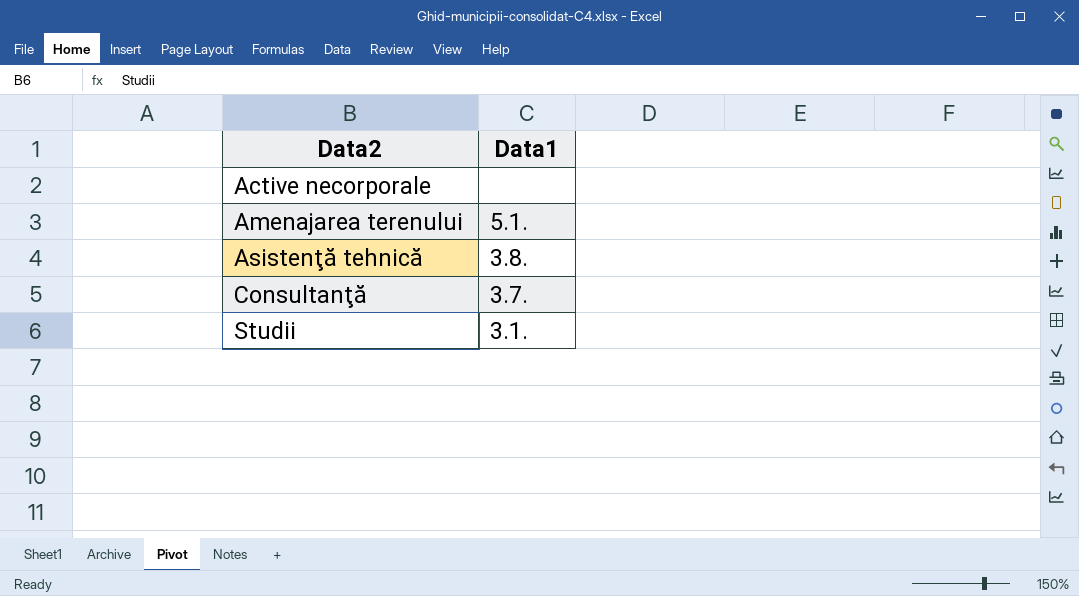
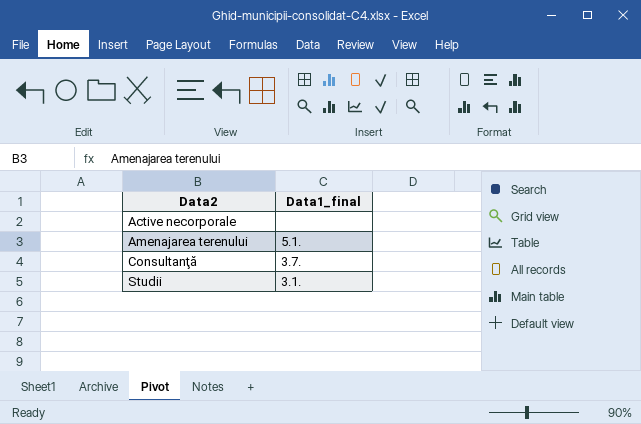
column name: Data1 -> Data1_final
row Asistenţă tehnică: 3.8. -> none

